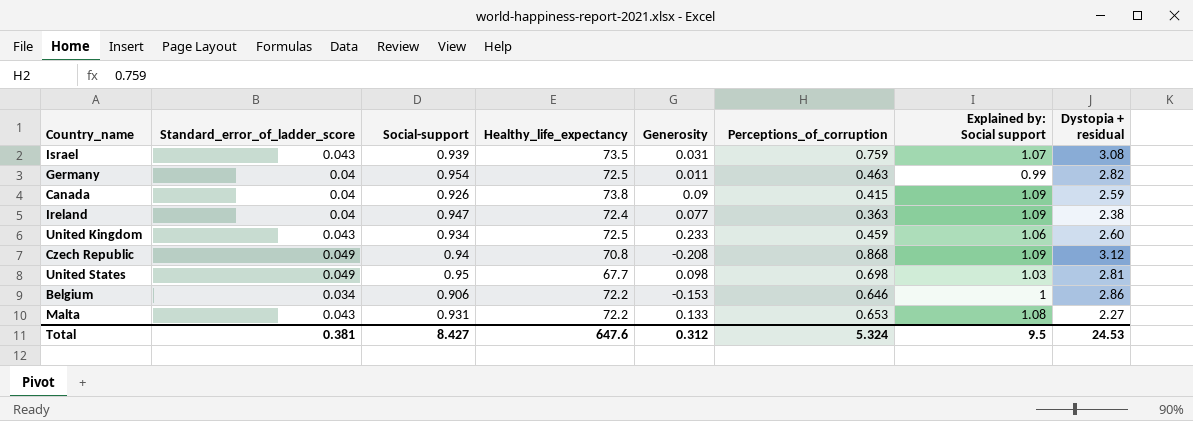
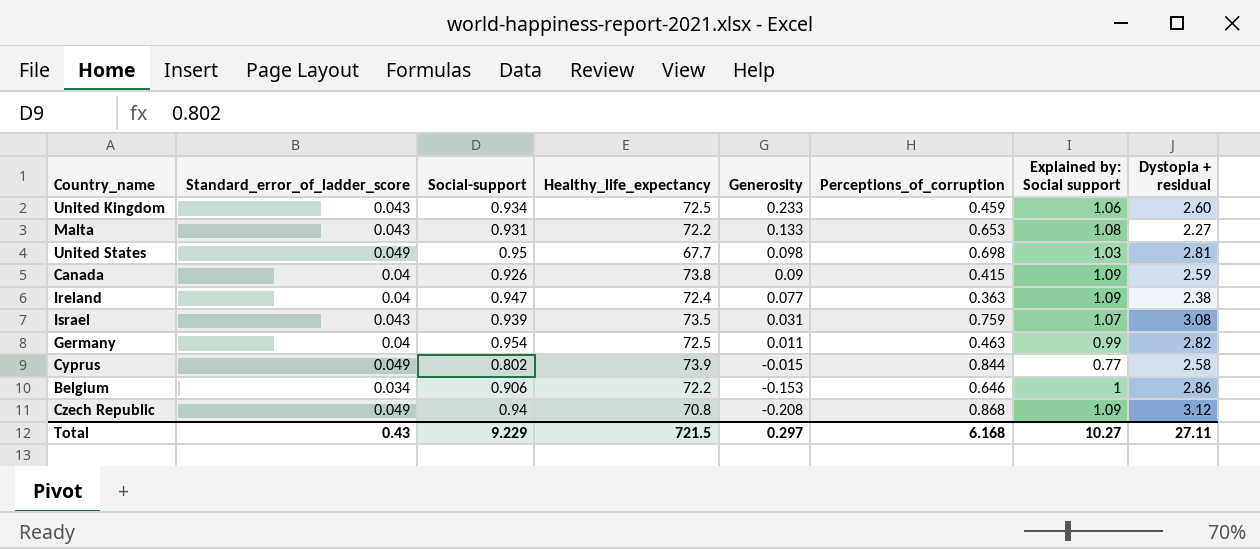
row order: none -> Generosity descending
row Cyprus: none -> 0.049 | 0.802 | 73.9 | -0.015 | 0.844 | 0.77 | 2.58
Total | Standard_error_of_ladder_score: 0.381 -> 0.43
Total | Social-support: 8.427 -> 9.229
Total | Healthy_life_expectancy: 647.6 -> 721.5
Total | Generosity: 0.312 -> 0.297
Total | Perceptions_of_corruption: 5.324 -> 6.168
Total | Explained by: Social support: 9.5 -> 10.27
Total | Dystopia + residual: 24.53 -> 27.11

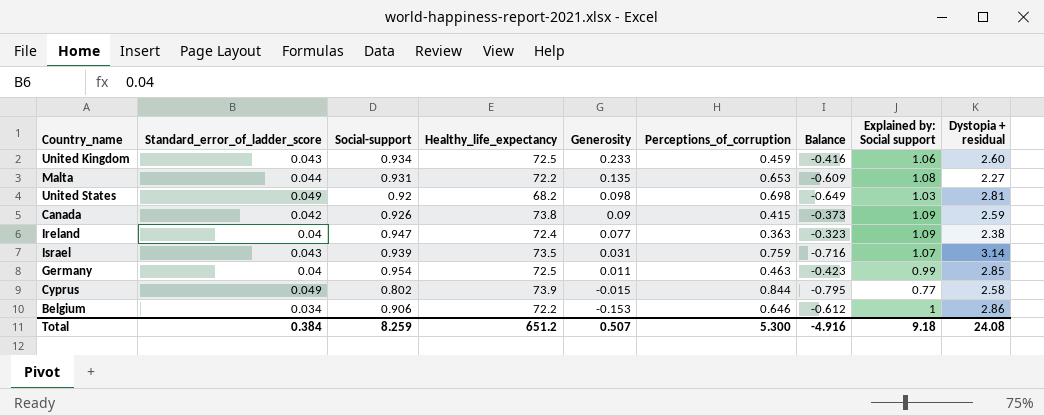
column Balance | formula: none -> [Standard_error_of_ladder_score] - [Perceptions_of_corruption]
row Czech Republic: 0.049 | 0.94 | 70.8 | -0.208 | 0.868 | 1.09 | 3.12 -> none
Malta | Standard_error_of_ladder_score: 0.043 -> 0.044
Malta | Generosity: 0.133 -> 0.135
United States | Social-support: 0.95 -> 0.92
United States | Healthy_life_expectancy: 67.7 -> 68.2
Canada | Standard_error_of_ladder_score: 0.04 -> 0.042
Israel | Dystopia + residual: 3.08 -> 3.14
Germany | Dystopia + residual: 2.82 -> 2.85
Total | Standard_error_of_ladder_score: 0.43 -> 0.384
Total | Social-support: 9.229 -> 8.259
Total | Healthy_life_expectancy: 721.5 -> 651.2
Total | Generosity: 0.297 -> 0.507
Total | Perceptions_of_corruption: 6.168 -> 5.300
Total | Explained by: Social support: 10.27 -> 9.18
Total | Dystopia + residual: 27.11 -> 24.08

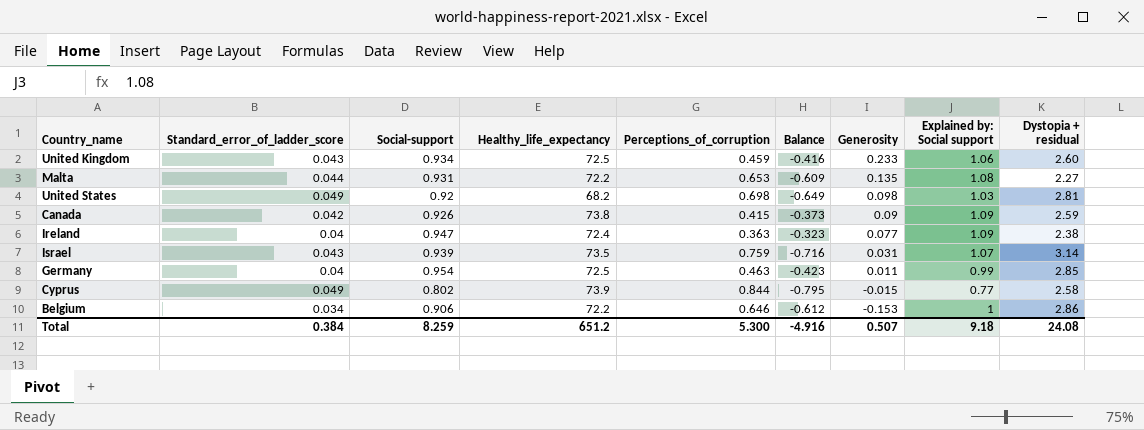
column Generosity | position: 5 -> 7

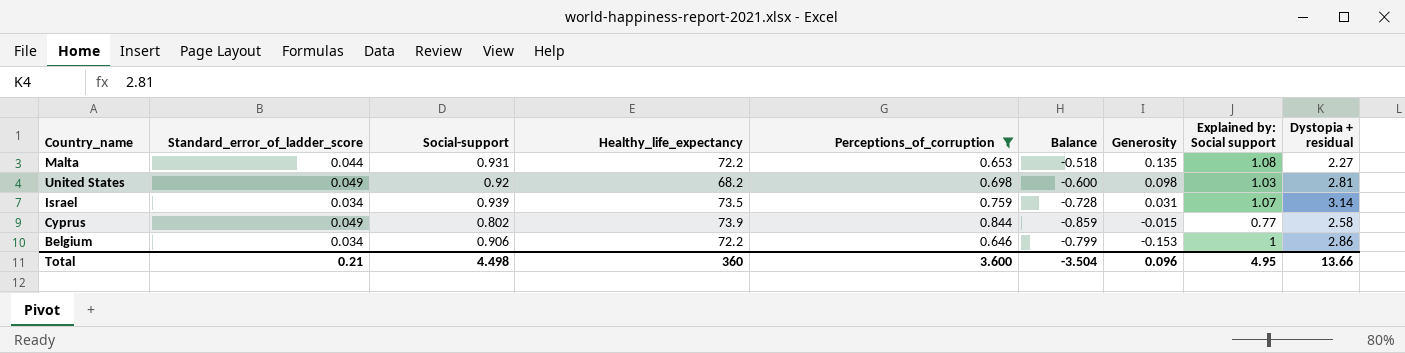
filter: none -> Perceptions_of_corruption >= 0.646
column Balance | formula: [Standard_error_of_ladder_score] - [Perceptions_of_corruption] -> [Generosity] - [Perceptions_of_corruption]
Israel | Standard_error_of_ladder_score: 0.043 -> 0.034
Total | Standard_error_of_ladder_score: 0.384 -> 0.21
Total | Social-support: 8.259 -> 4.498
Total | Healthy_life_expectancy: 651.2 -> 360
Total | Perceptions_of_corruption: 5.300 -> 3.600
Total | Balance: -4.916 -> -3.504
Total | Generosity: 0.507 -> 0.096
Total | Explained by: Social support: 9.18 -> 4.95
Total | Dystopia + residual: 24.08 -> 13.66

